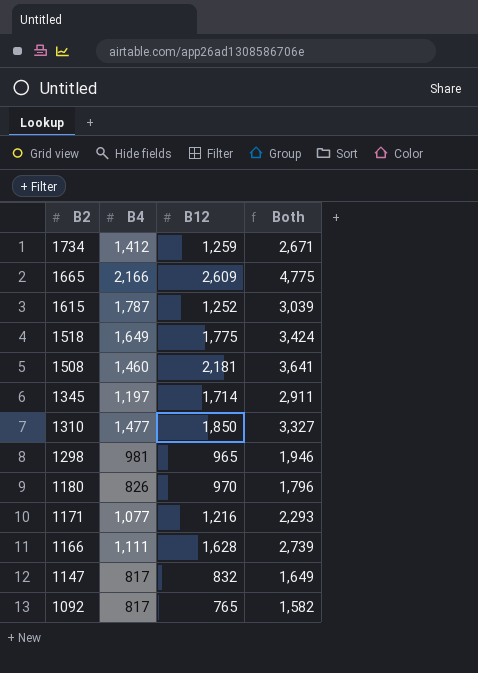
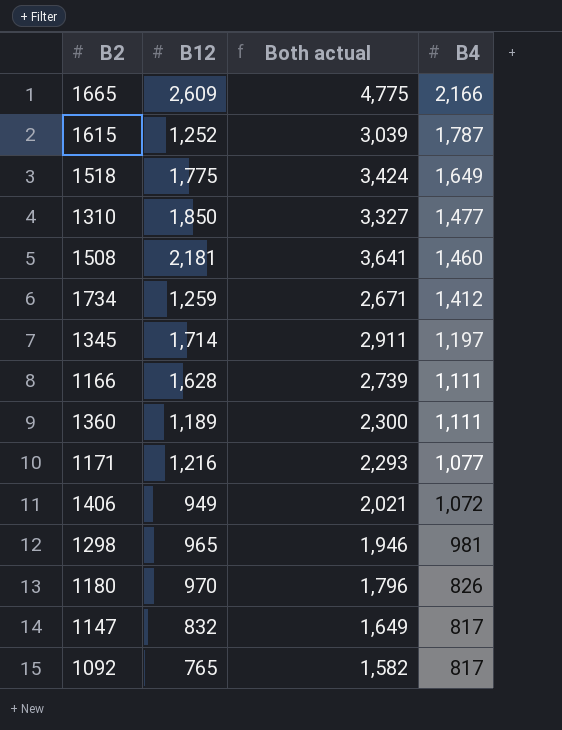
row order: B2 descending -> B4 descending
column name: Both -> Both actual
column B4 | position: 2 -> 4
row 1360: none -> 1,189 | 2,300 | 1,111
row 1406: none -> 949 | 2,021 | 1,072

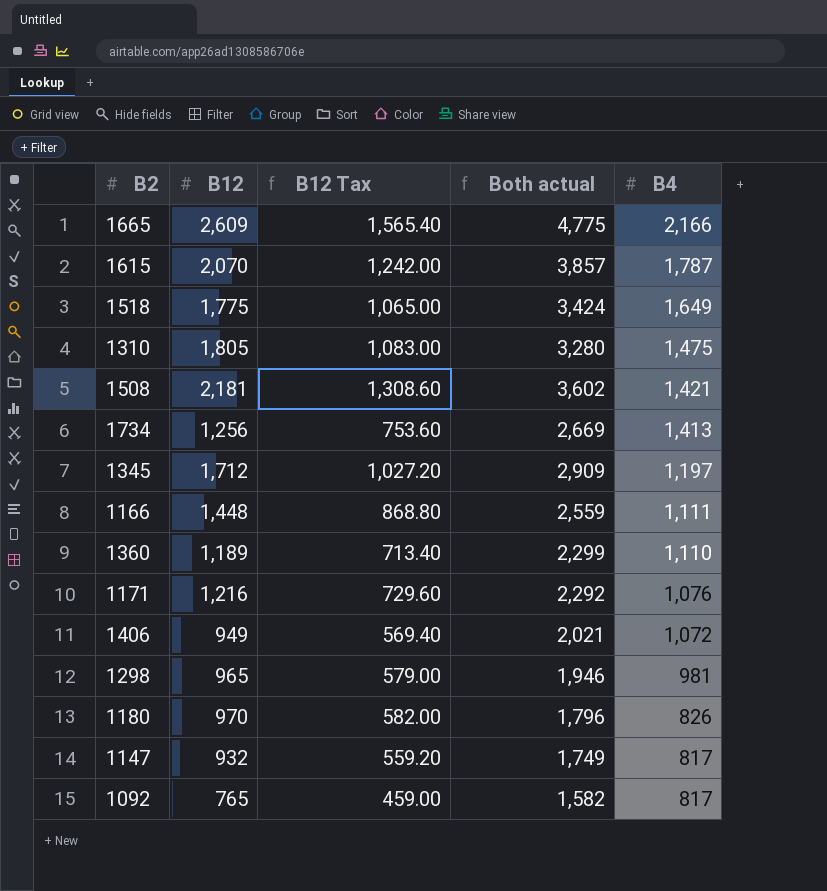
column B12 Tax | formula: none -> [B12] * 0.6
1615 | B12: 1,252 -> 2,070
1615 | Both actual: 3,039 -> 3,857
1310 | B12: 1,850 -> 1,805
1310 | Both actual: 3,327 -> 3,280
1310 | B4: 1,477 -> 1,475
1508 | Both actual: 3,641 -> 3,602
1508 | B4: 1,460 -> 1,421
1734 | B12: 1,259 -> 1,256
1734 | Both actual: 2,671 -> 2,669
1734 | B4: 1,412 -> 1,413
1345 | B12: 1,714 -> 1,712
1345 | Both actual: 2,911 -> 2,909
1166 | B12: 1,628 -> 1,448
1166 | Both actual: 2,739 -> 2,559
1360 | Both actual: 2,300 -> 2,299
1360 | B4: 1,111 -> 1,110
1171 | Both actual: 2,293 -> 2,292
1171 | B4: 1,077 -> 1,076
1147 | B12: 832 -> 932
1147 | Both actual: 1,649 -> 1,749

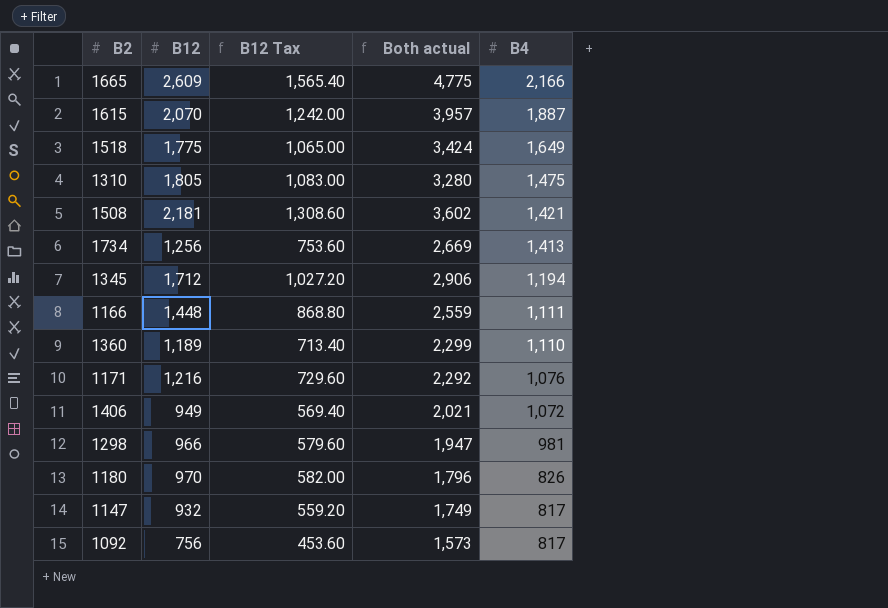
1615 | Both actual: 3,857 -> 3,957
1615 | B4: 1,787 -> 1,887
1345 | Both actual: 2,909 -> 2,906
1345 | B4: 1,197 -> 1,194
1298 | B12: 965 -> 966
1298 | B12 Tax: 579.00 -> 579.60
1298 | Both actual: 1,946 -> 1,947
1092 | B12: 765 -> 756
1092 | B12 Tax: 459.00 -> 453.60
1092 | Both actual: 1,582 -> 1,573

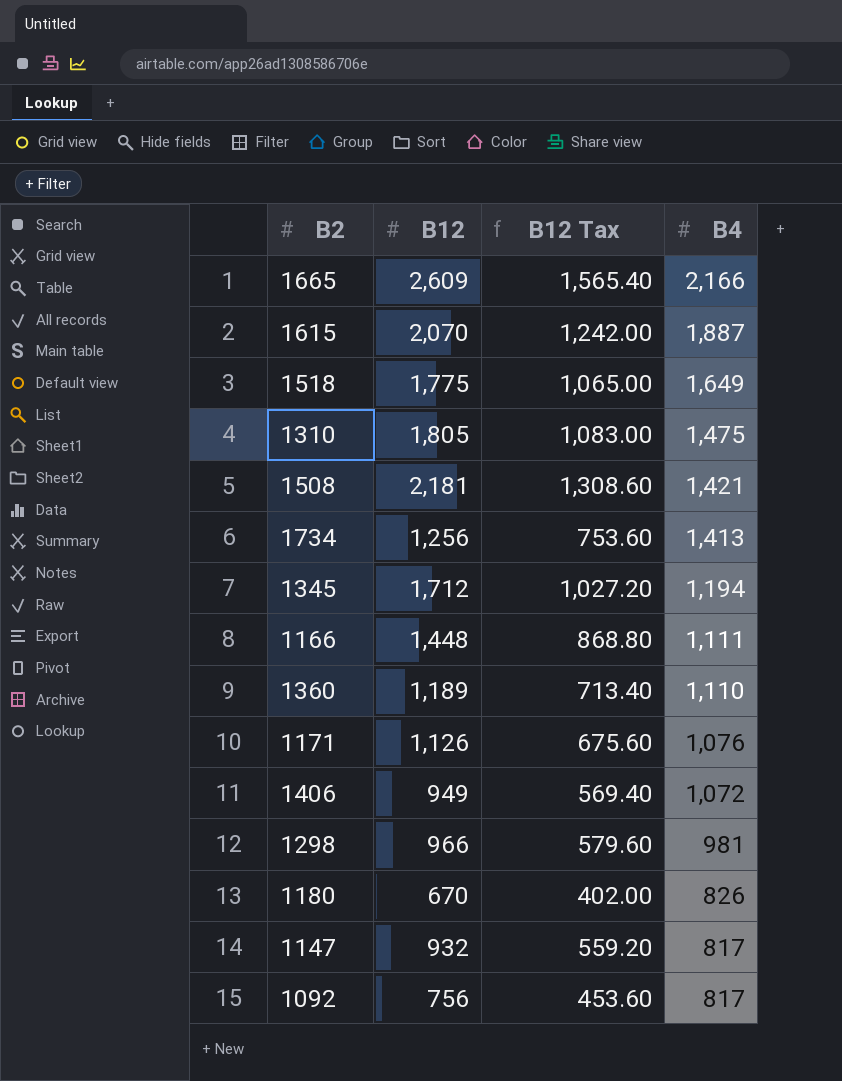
column Both actual | formula: [B12] + [B4] -> none
1171 | B12: 1,216 -> 1,126
1171 | B12 Tax: 729.60 -> 675.60
1180 | B12: 970 -> 670
1180 | B12 Tax: 582.00 -> 402.00

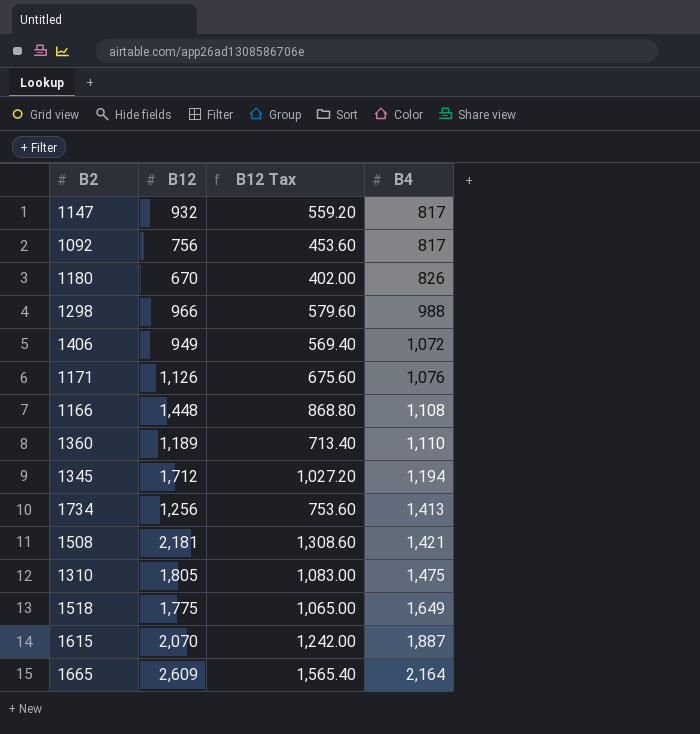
row order: B4 descending -> B4 ascending
1298 | B4: 981 -> 988
1166 | B4: 1,111 -> 1,108
1665 | B4: 2,166 -> 2,164

